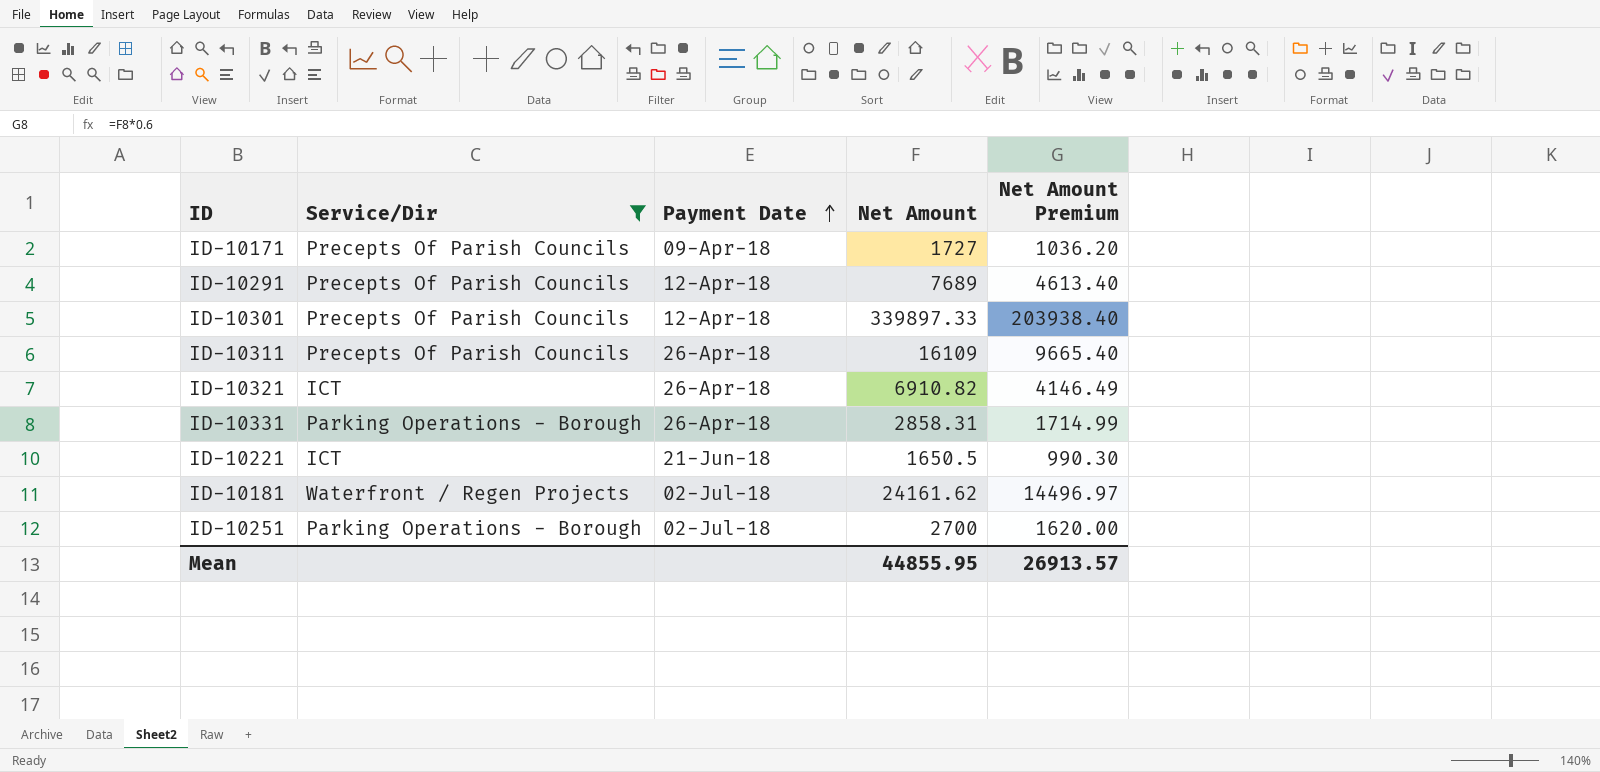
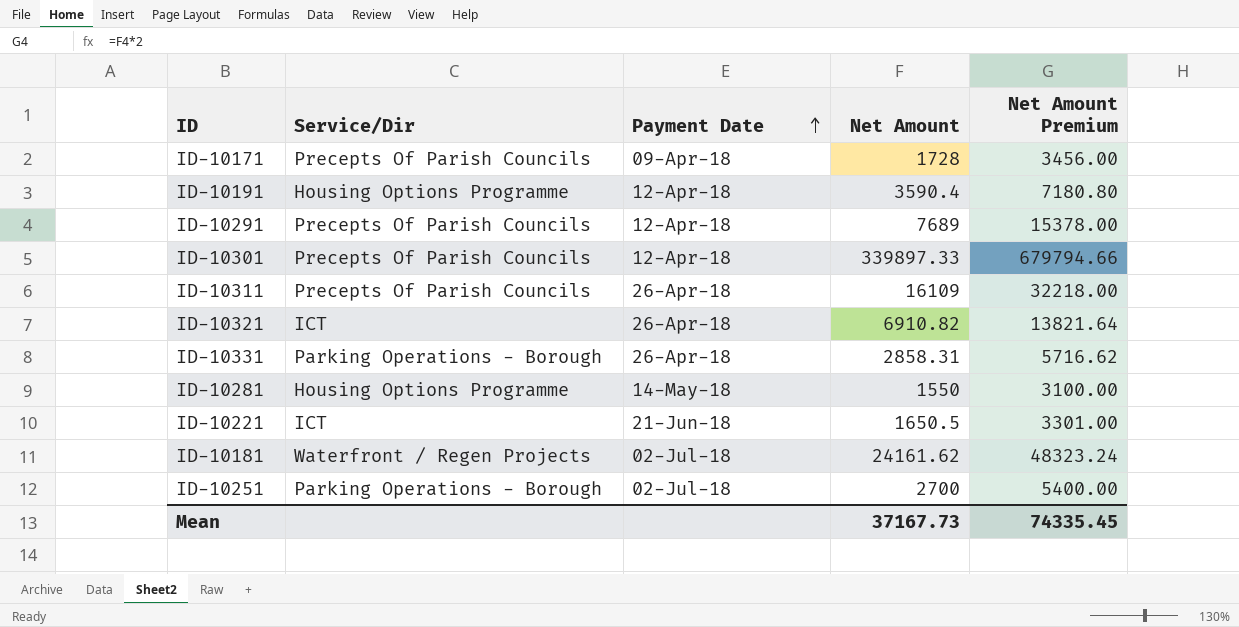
filter: Service/Dir != Housing Options Programme -> none
column Net Amount Premium | formula: [Net Amount] * 0.6 -> [Net Amount] * 2
ID-10171 | Net Amount: 1727 -> 1728
Mean | Net Amount: 44855.95 -> 37167.73
Mean | Net Amount Premium: 26913.57 -> 74335.45

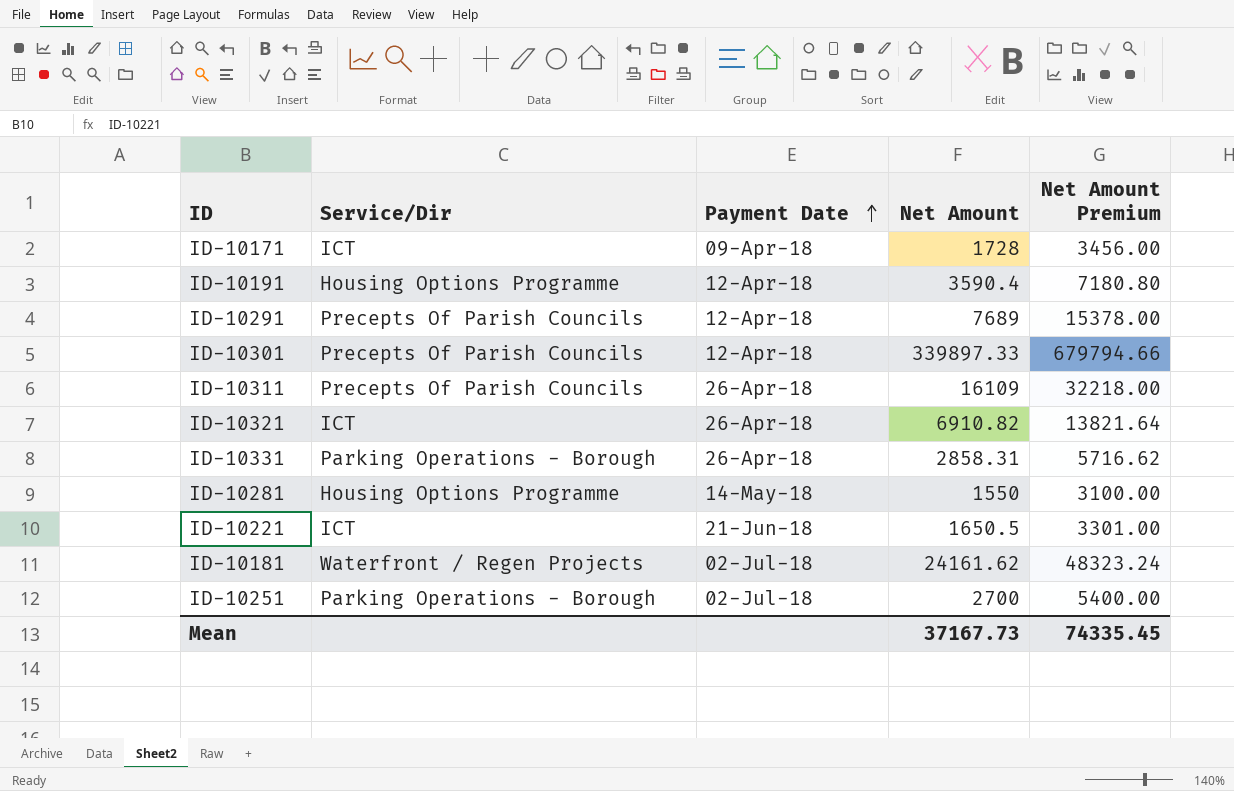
ID-10171 | Service/Dir: Precepts Of Parish Councils -> ICT

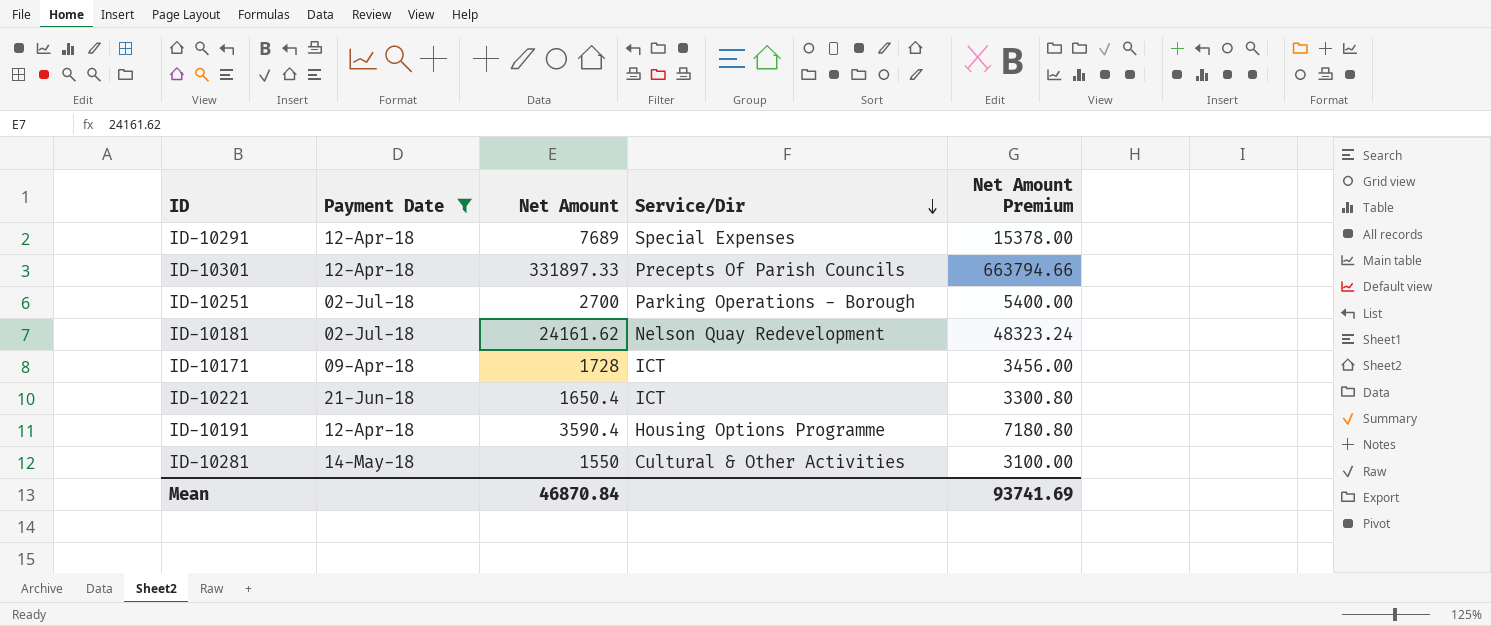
filter: none -> Payment Date != 26-Apr-18
row order: Payment Date ascending -> Service/Dir descending
column Service/Dir | position: 2 -> 4
ID-10291 | Service/Dir: Precepts Of Parish Councils -> Special Expenses
ID-10301 | Net Amount: 339897.33 -> 331897.33
ID-10301 | Net Amount Premium: 679794.66 -> 663794.66
ID-10181 | Service/Dir: Waterfront / Regen Projects -> Nelson Quay Redevelopment
ID-10221 | Net Amount: 1650.5 -> 1650.4
ID-10221 | Net Amount Premium: 3301.00 -> 3300.80
ID-10281 | Service/Dir: Housing Options Programme -> Cultural & Other Activities
Mean | Net Amount: 37167.73 -> 46870.84
Mean | Net Amount Premium: 74335.45 -> 93741.69

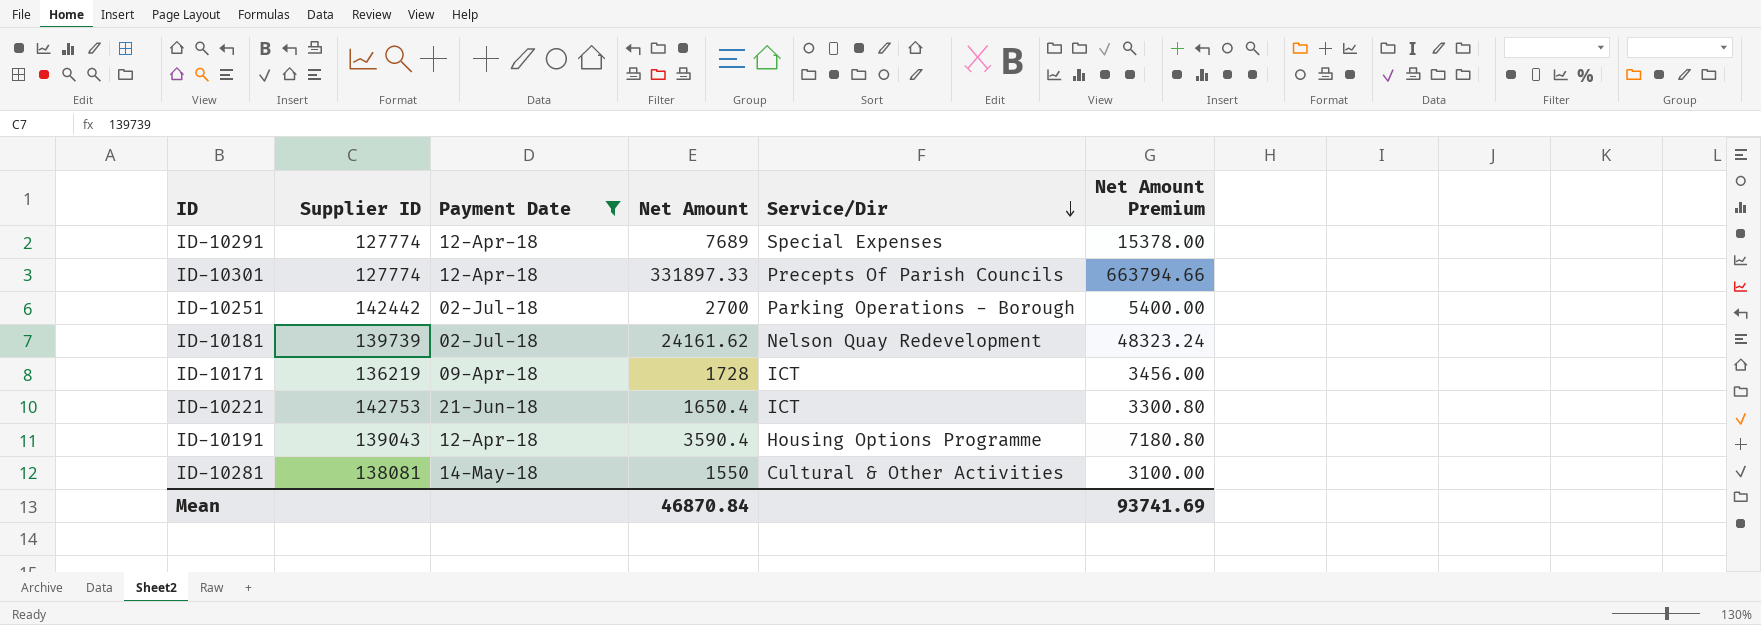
column Supplier ID | position: none -> 2

